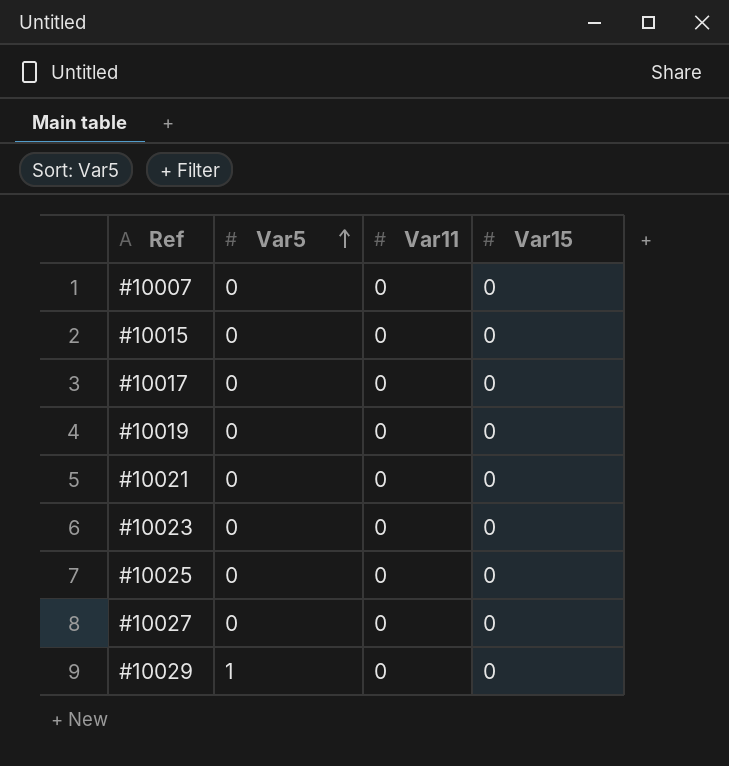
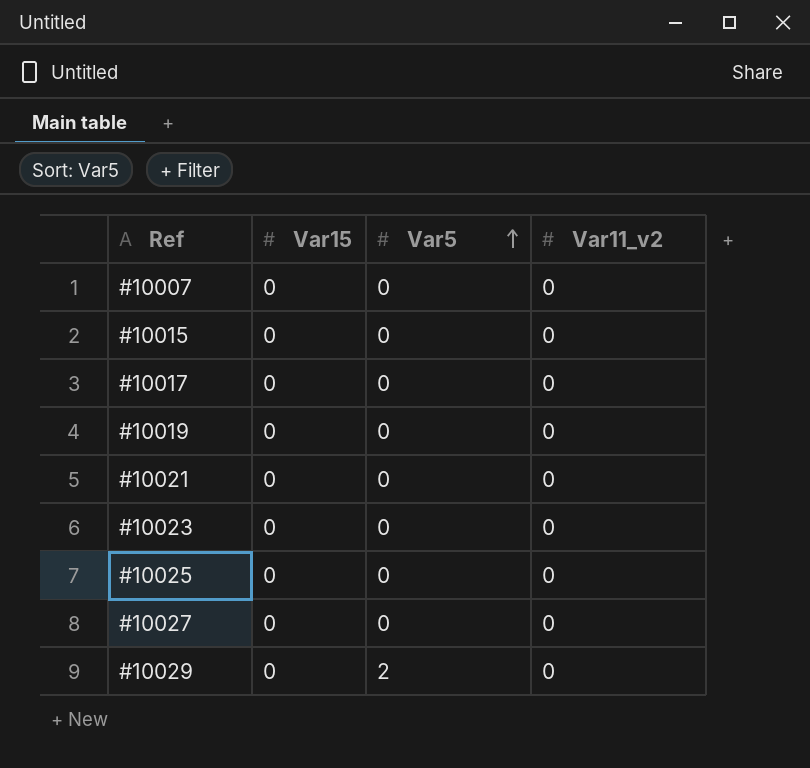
column Var15 | position: 4 -> 2
column name: Var11 -> Var11_v2
#10029 | Var5: 1 -> 2

